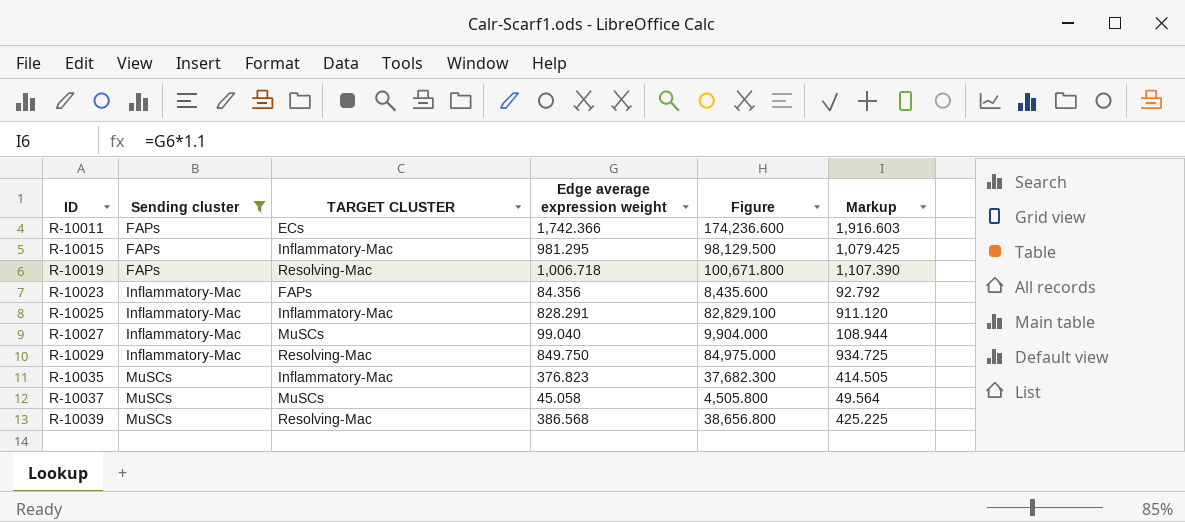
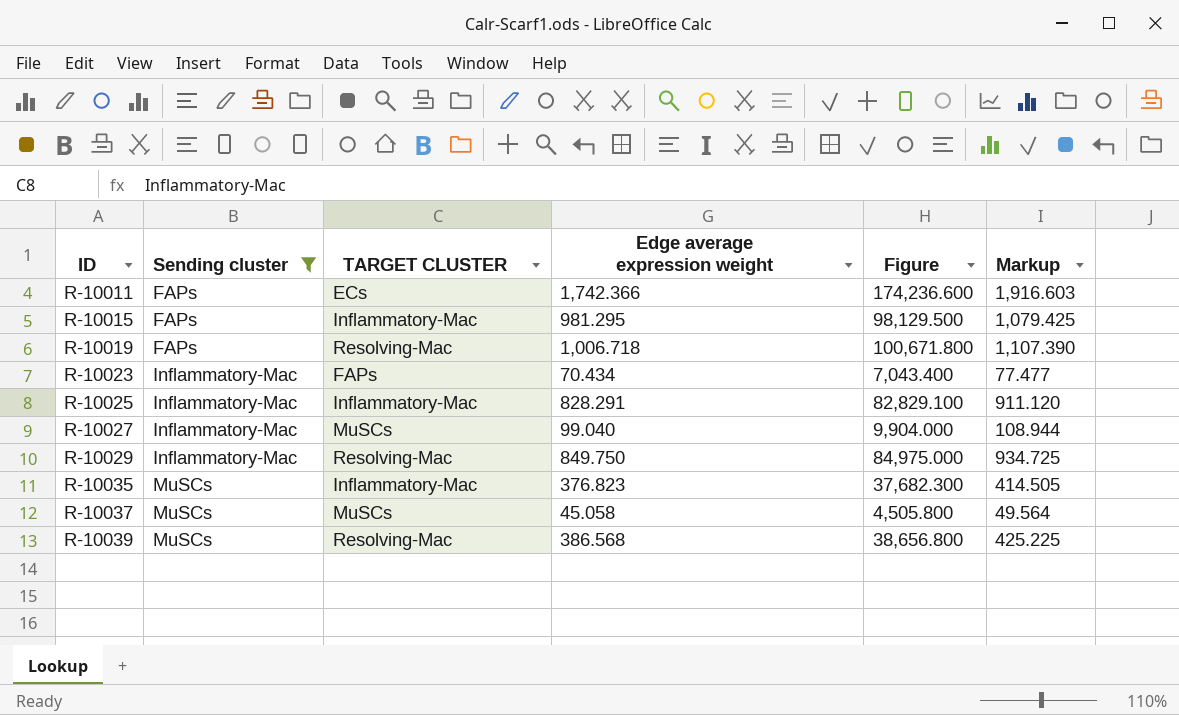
R-10023 | Edge average expression weight: 84.356 -> 70.434
R-10023 | Figure: 8,435.600 -> 7,043.400
R-10023 | Markup: 92.792 -> 77.477

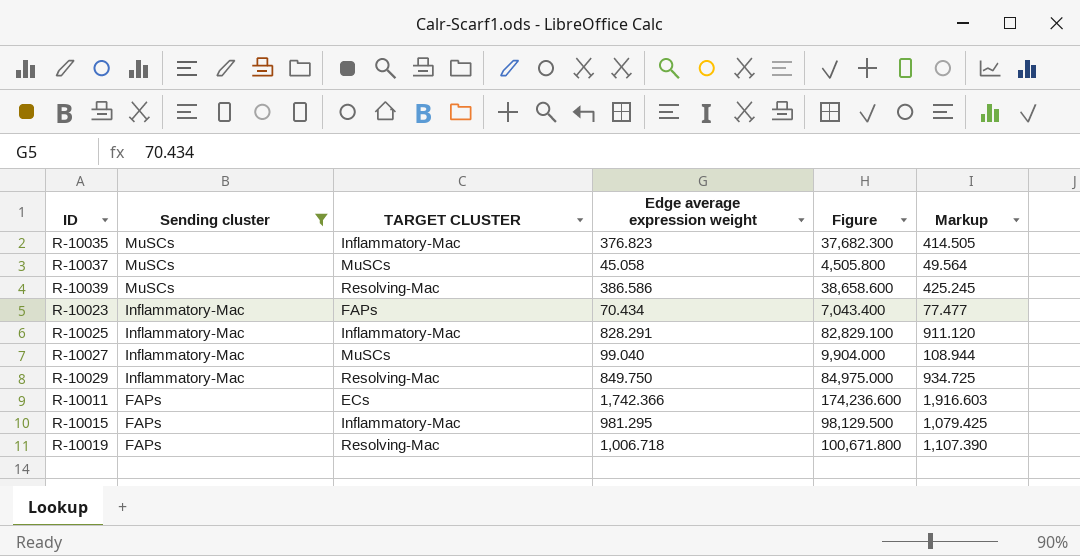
row order: ID ascending -> Sending cluster descending
R-10039 | Edge average expression weight: 386.568 -> 386.586
R-10039 | Figure: 38,656.800 -> 38,658.600
R-10039 | Markup: 425.225 -> 425.245

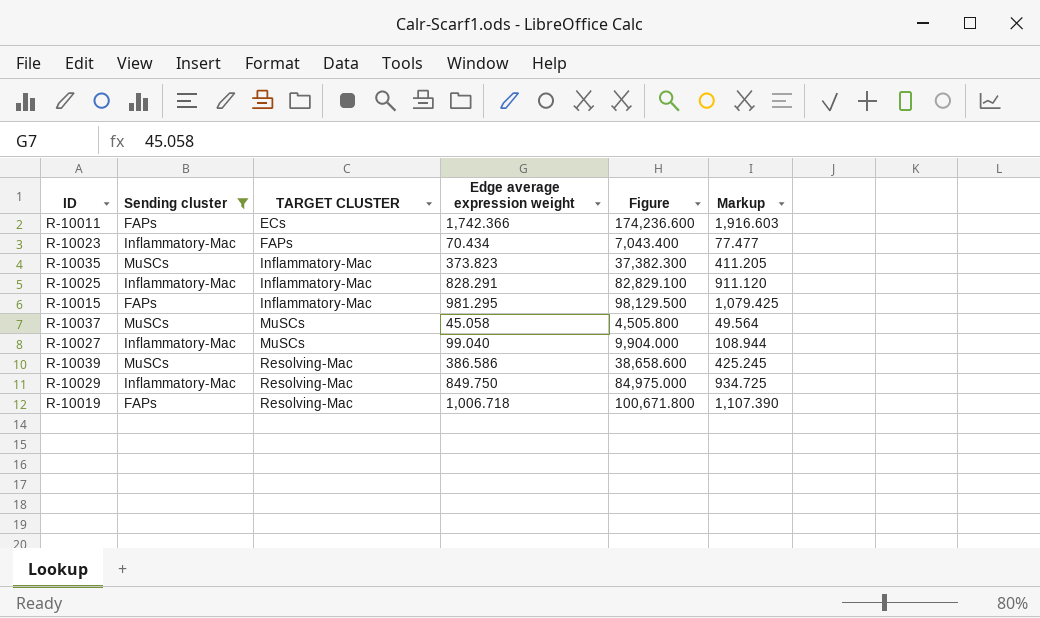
row order: Sending cluster descending -> TARGET CLUSTER ascending
R-10035 | Edge average expression weight: 376.823 -> 373.823
R-10035 | Figure: 37,682.300 -> 37,382.300
R-10035 | Markup: 414.505 -> 411.205

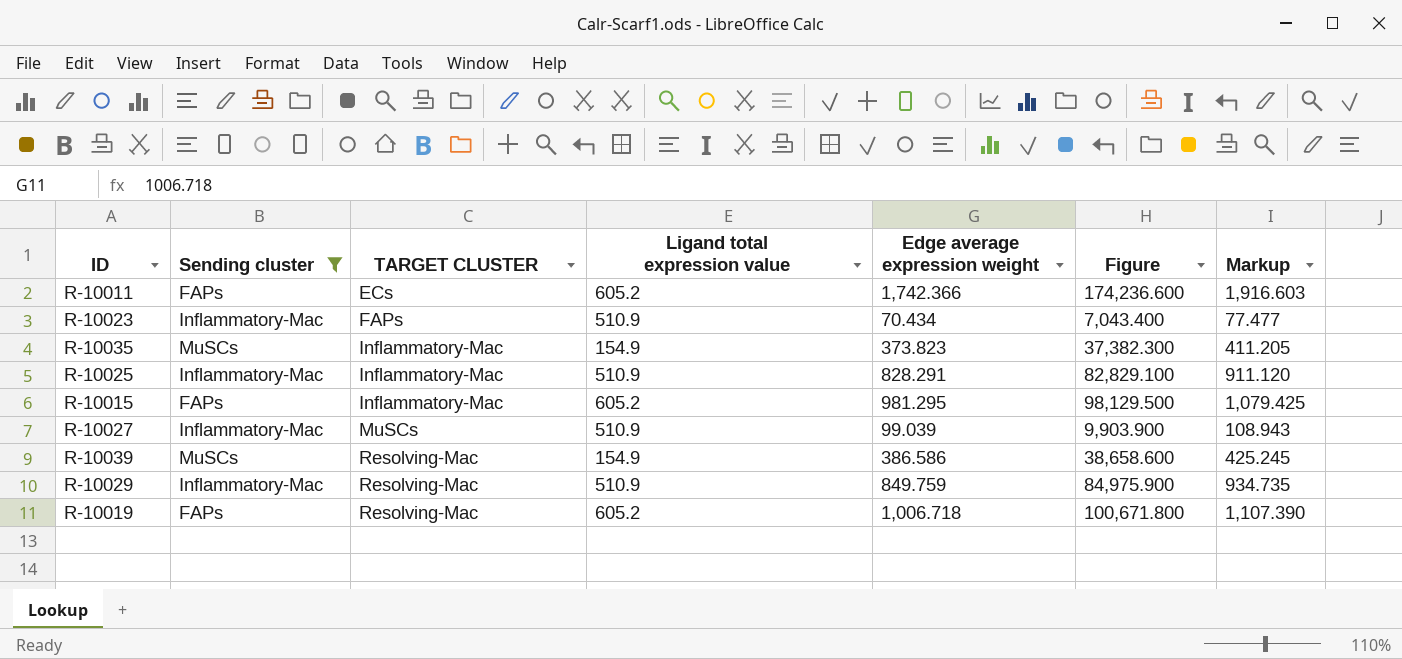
column Ligand total expression value | position: none -> 4
row R-10037: MuSCs | MuSCs | 45.058 | 4,505.800 | 49.564 -> none
R-10027 | Edge average expression weight: 99.040 -> 99.039
R-10027 | Figure: 9,904.000 -> 9,903.900
R-10027 | Markup: 108.944 -> 108.943
R-10029 | Edge average expression weight: 849.750 -> 849.759
R-10029 | Figure: 84,975.000 -> 84,975.900
R-10029 | Markup: 934.725 -> 934.735

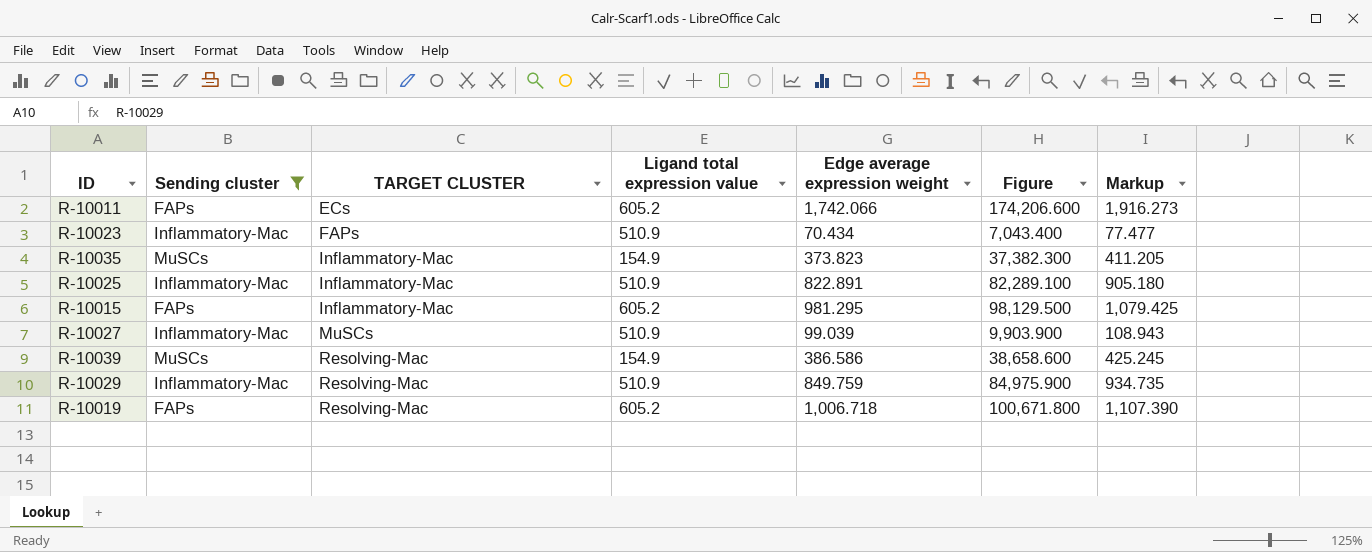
R-10011 | Edge average expression weight: 1,742.366 -> 1,742.066
R-10011 | Figure: 174,236.600 -> 174,206.600
R-10011 | Markup: 1,916.603 -> 1,916.273
R-10025 | Edge average expression weight: 828.291 -> 822.891
R-10025 | Figure: 82,829.100 -> 82,289.100
R-10025 | Markup: 911.120 -> 905.180

